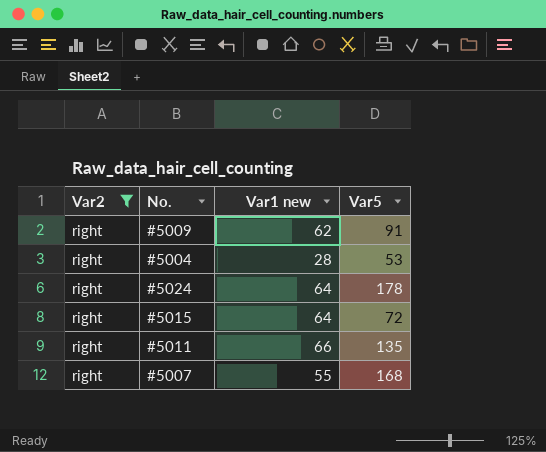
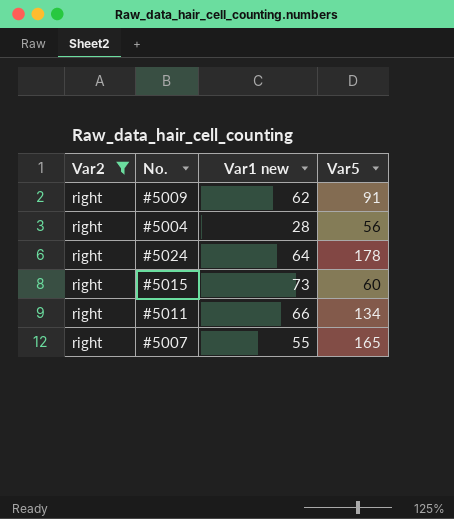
#5004 | Var5: 53 -> 56
#5015 | Var1 new: 64 -> 73
#5015 | Var5: 72 -> 60
#5011 | Var5: 135 -> 134
#5007 | Var5: 168 -> 165

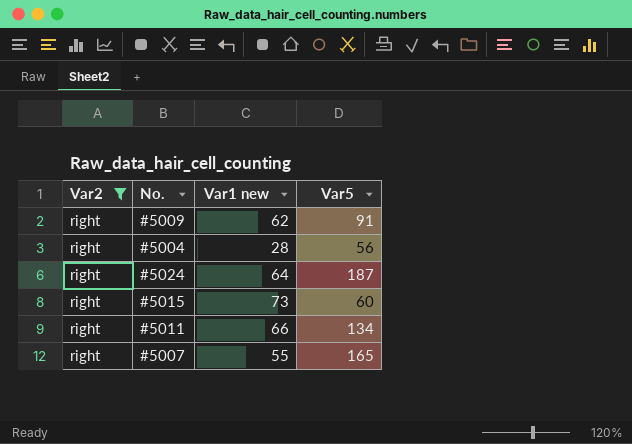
#5024 | Var5: 178 -> 187

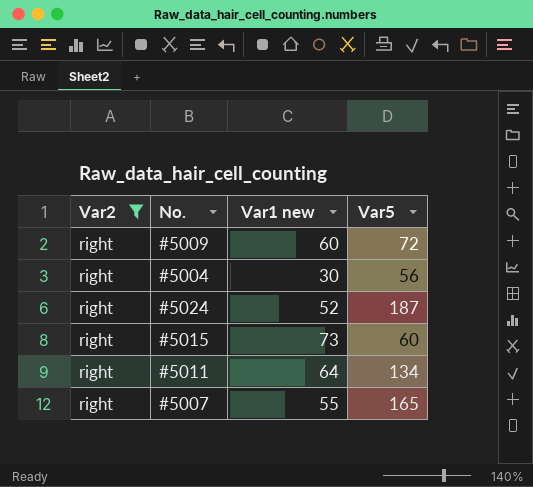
#5009 | Var1 new: 62 -> 60
#5009 | Var5: 91 -> 72
#5004 | Var1 new: 28 -> 30
#5024 | Var1 new: 64 -> 52
#5011 | Var1 new: 66 -> 64

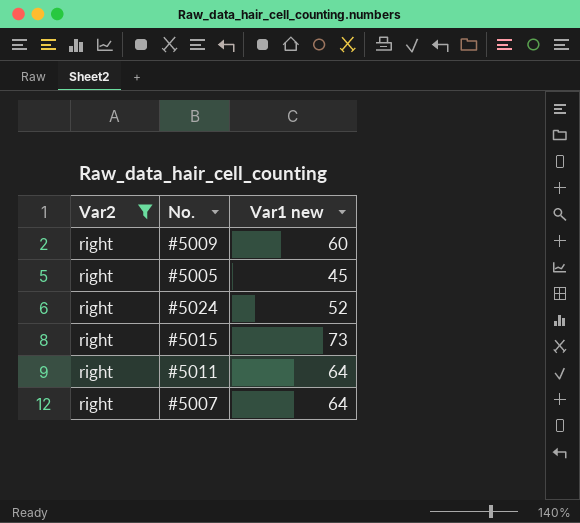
column Var5 | position: 4 -> none
row #5004: right | 30 | 56 -> none
row #5005: none -> right | 45
#5007 | Var1 new: 55 -> 64

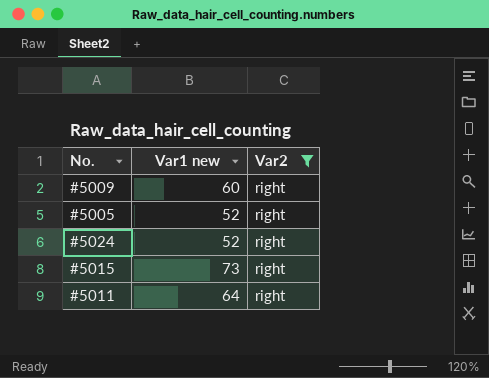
column Var2 | position: 1 -> 3
row #5007: right | 64 -> none
#5005 | Var1 new: 45 -> 52

